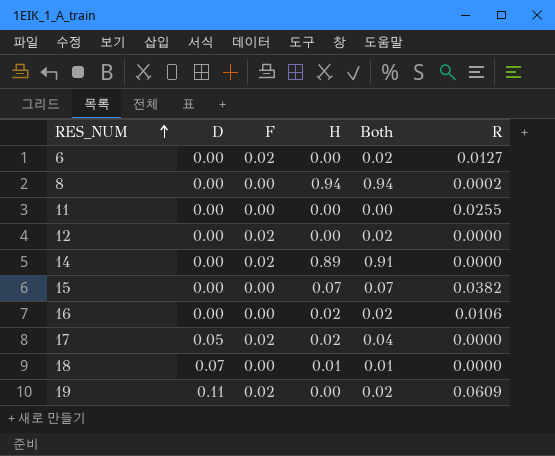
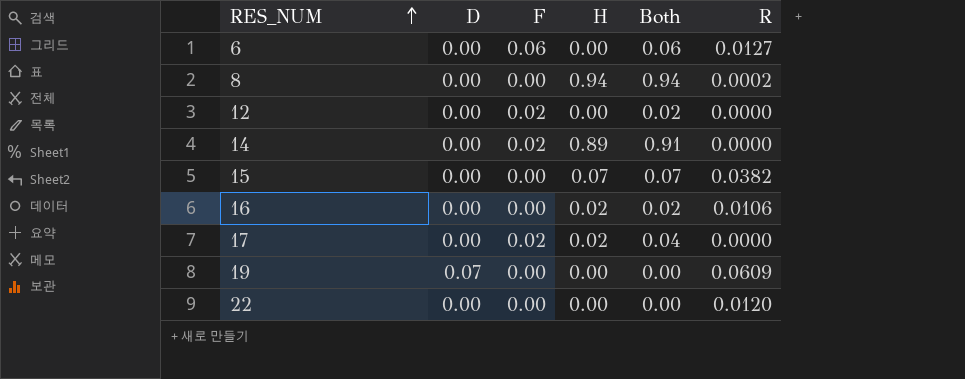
row 11: 0.00 | 0.00 | 0.00 | 0.00 | 0.0255 -> none
row 18: 0.07 | 0.00 | 0.01 | 0.01 | 0.0000 -> none
6 | F: 0.02 -> 0.06
6 | Both: 0.02 -> 0.06
17 | D: 0.05 -> 0.00
19 | D: 0.11 -> 0.07
19 | F: 0.02 -> 0.00
19 | Both: 0.02 -> 0.00
row 22: none -> 0.00 | 0.00 | 0.00 | 0.00 | 0.0120

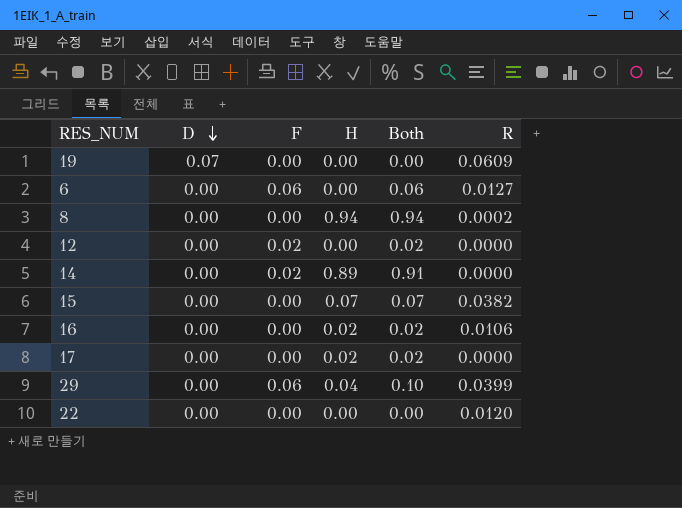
row order: RES_NUM ascending -> D descending
17 | F: 0.02 -> 0.00
17 | Both: 0.04 -> 0.02
row 29: none -> 0.00 | 0.06 | 0.04 | 0.10 | 0.0399

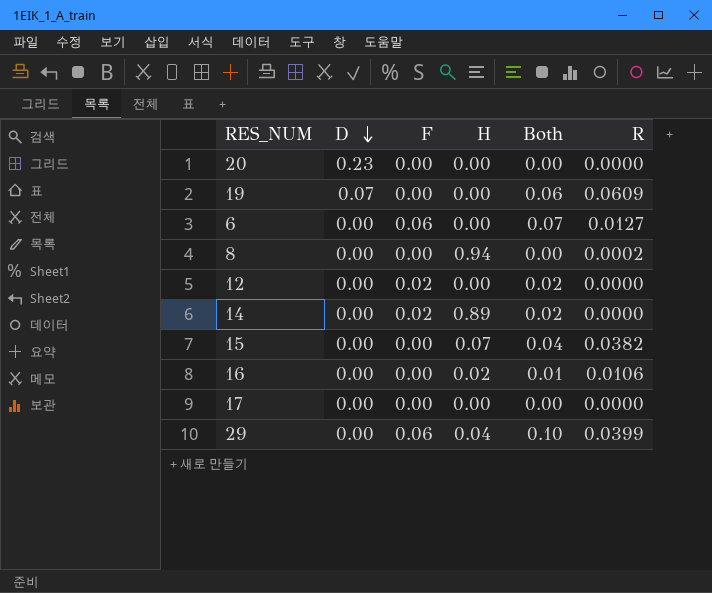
column Both | formula: [F] + [H] -> [F] + [R]
row 22: 0.00 | 0.00 | 0.00 | 0.00 | 0.0120 -> none
row 20: none -> 0.23 | 0.00 | 0.00 | 0.00 | 0.0000
17 | H: 0.02 -> 0.00

